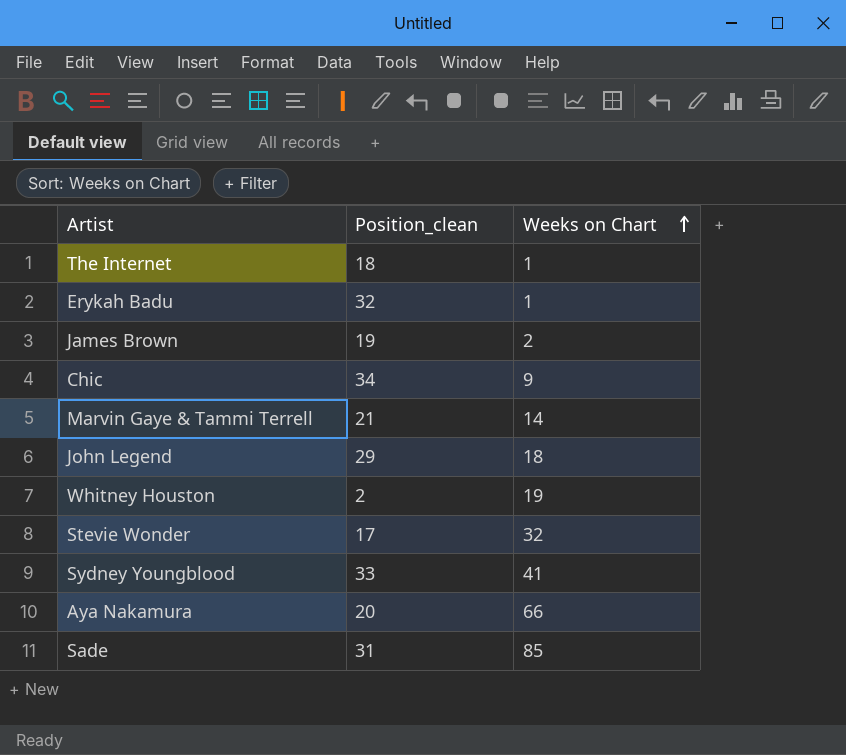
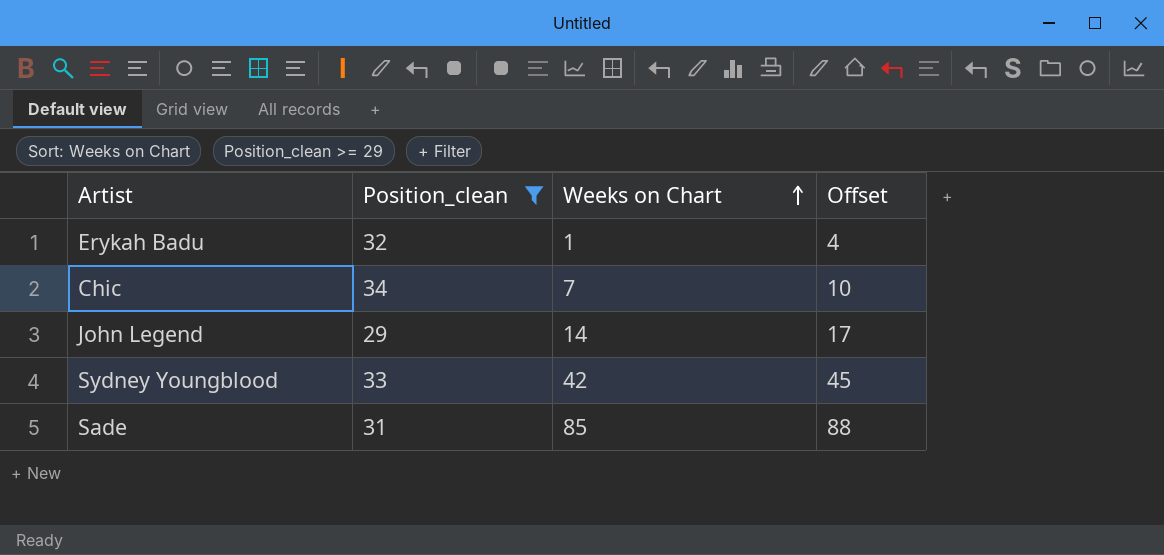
filter: none -> Position_clean >= 29
column Offset | formula: none -> [Weeks on Chart] + 3
Chic | Weeks on Chart: 9 -> 7
John Legend | Weeks on Chart: 18 -> 14
Sydney Youngblood | Weeks on Chart: 41 -> 42

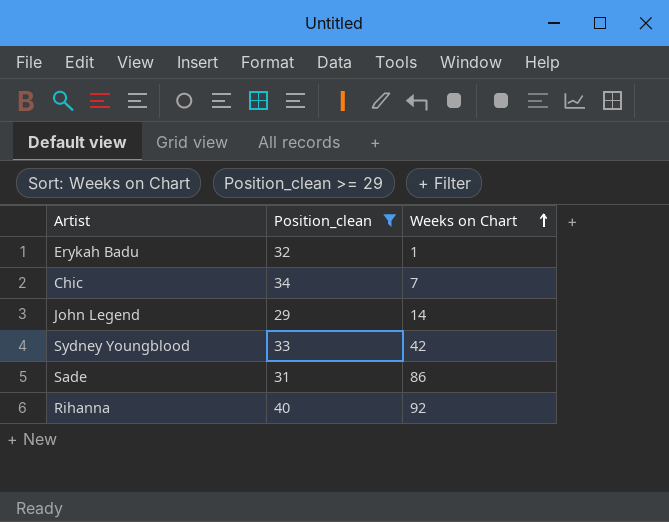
column Offset | formula: [Weeks on Chart] + 3 -> none
Sade | Weeks on Chart: 85 -> 86
row Rihanna: none -> 40 | 92

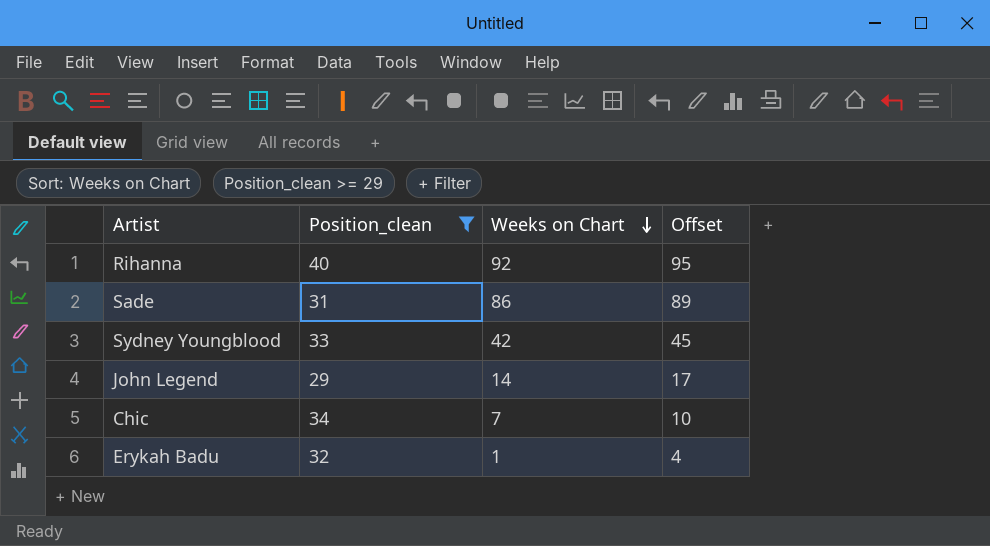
row order: Weeks on Chart ascending -> Weeks on Chart descending
column Offset | formula: none -> [Weeks on Chart] + 3

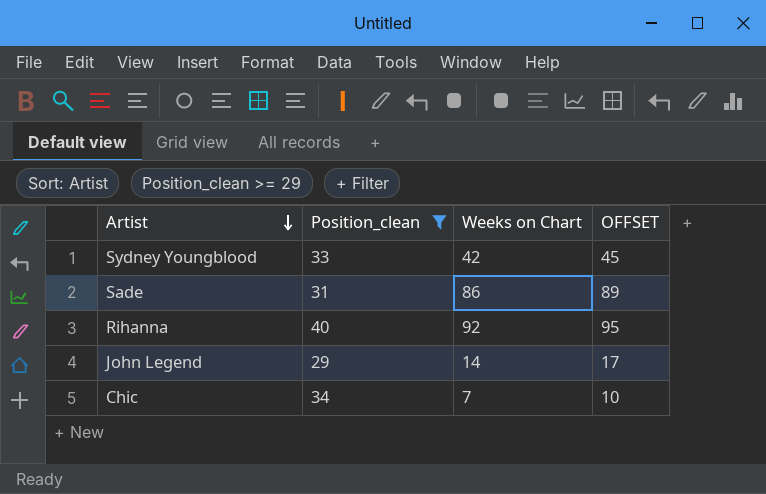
row order: Weeks on Chart descending -> Artist descending
column name: Offset -> OFFSET
row Erykah Badu: 32 | 1 | 4 -> none

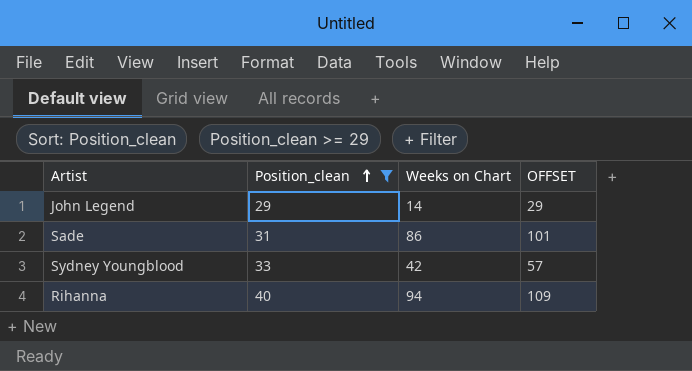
row order: Artist descending -> Position_clean ascending
column OFFSET | formula: [Weeks on Chart] + 3 -> [Weeks on Chart] + 15
row Chic: 34 | 7 | 10 -> none
Rihanna | Weeks on Chart: 92 -> 94

